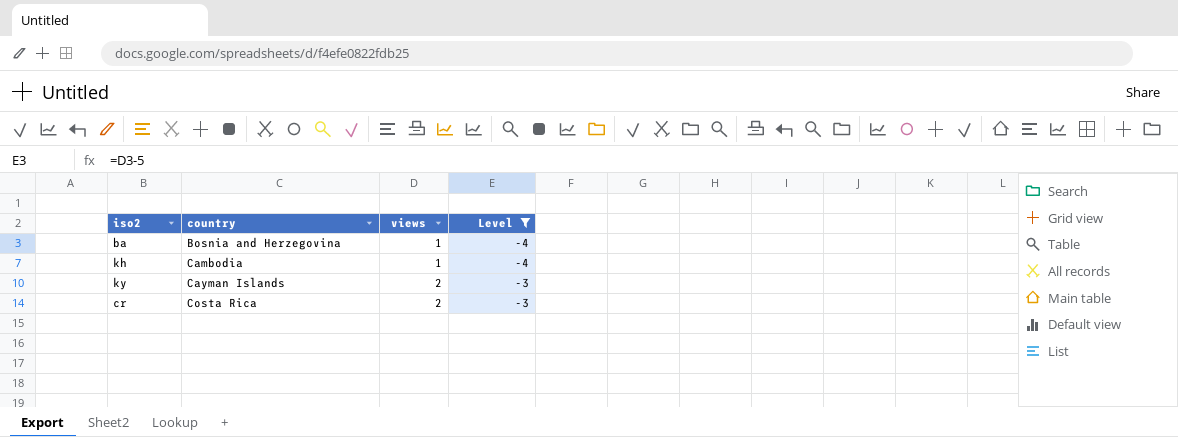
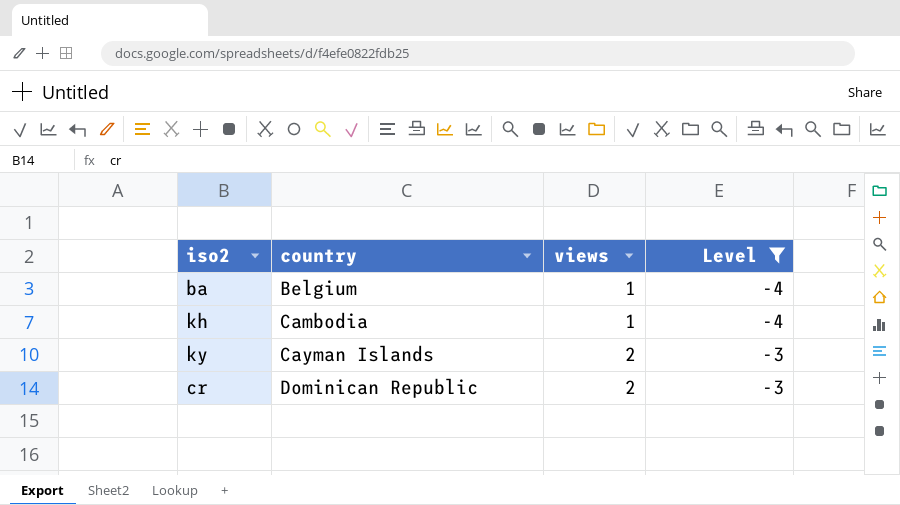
ba | country: Bosnia and Herzegovina -> Belgium
cr | country: Costa Rica -> Dominican Republic

